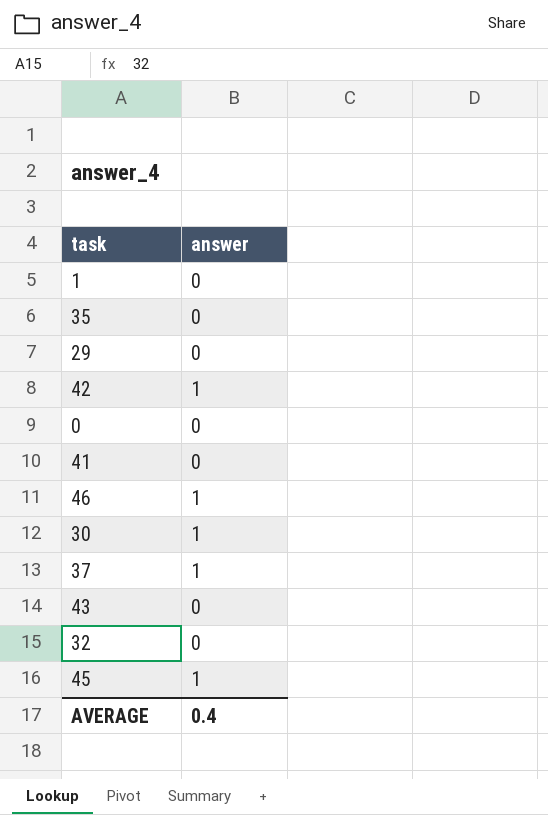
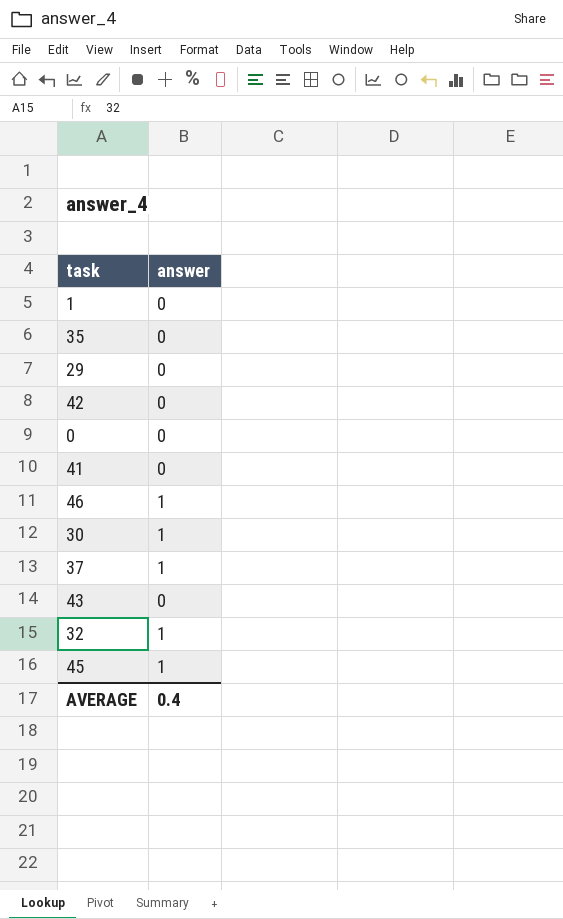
42 | answer: 1 -> 0
32 | answer: 0 -> 1

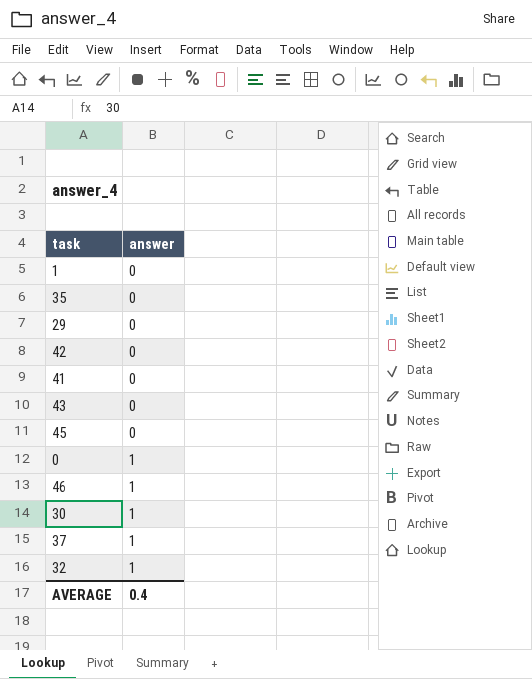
row order: none -> answer ascending
45 | answer: 1 -> 0
0 | answer: 0 -> 1

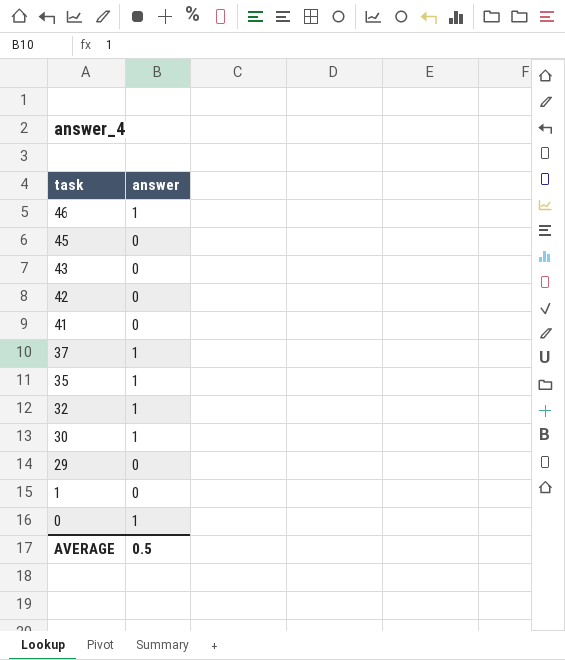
row order: answer ascending -> task descending
35 | answer: 0 -> 1
AVERAGE | answer: 0.4 -> 0.5

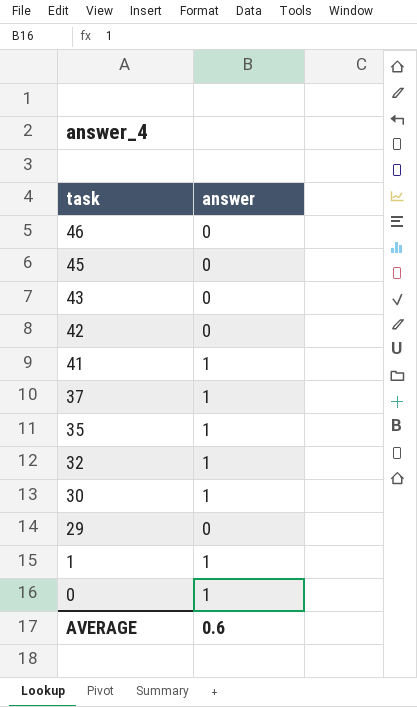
46 | answer: 1 -> 0
41 | answer: 0 -> 1
1 | answer: 0 -> 1
AVERAGE | answer: 0.5 -> 0.6

